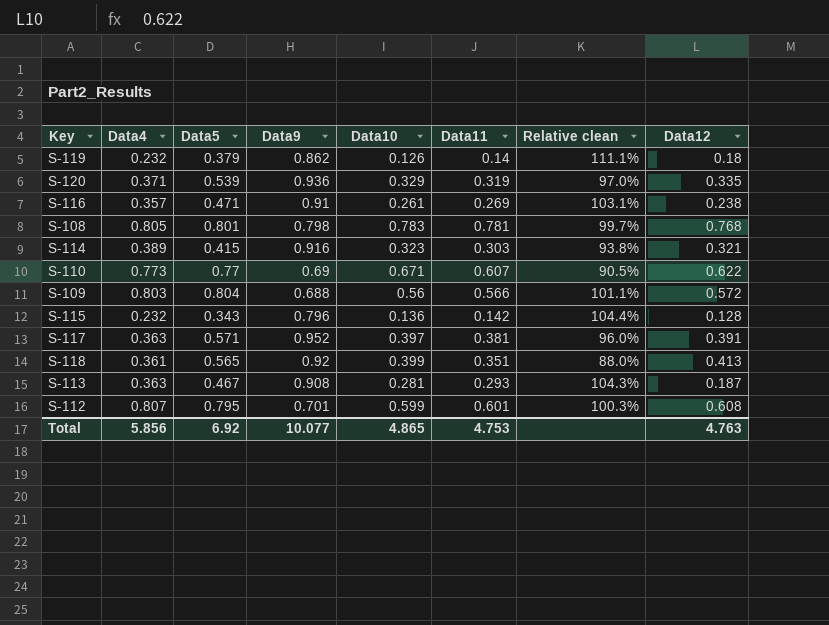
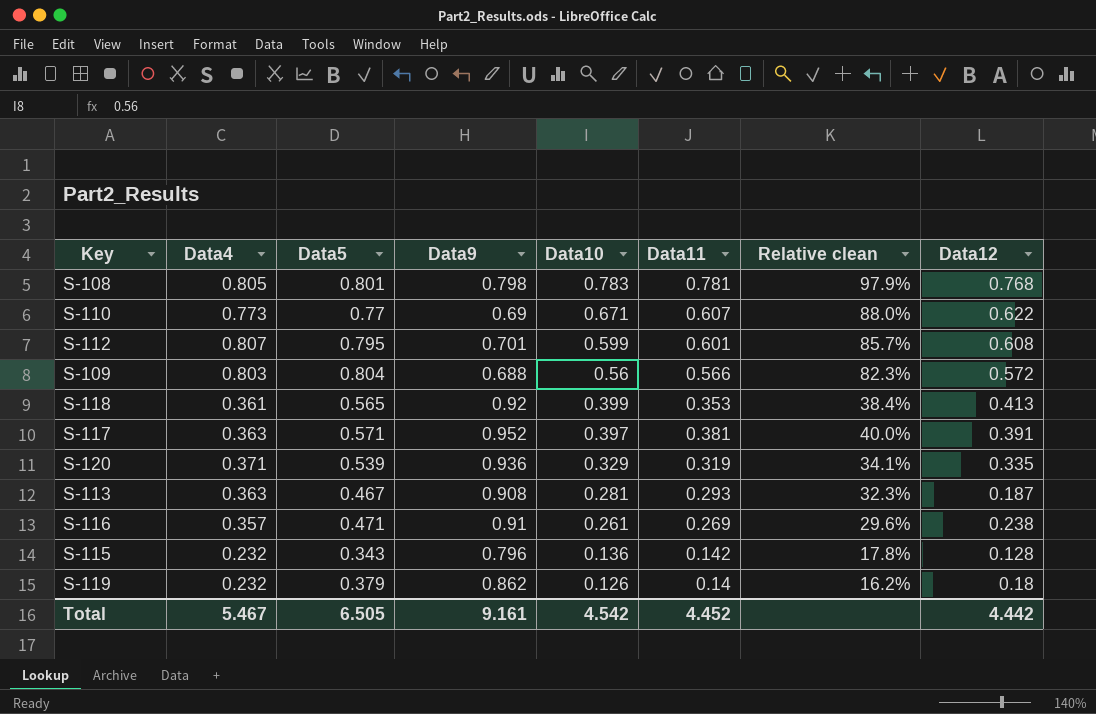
row order: none -> Data10 descending
column Relative clean | formula: [Data11] / [Data10] -> [Data11] / [Data9]
row S-114: 0.389 | 0.415 | 0.916 | 0.323 | 0.303 | 93.8% | 0.321 -> none
S-118 | Data11: 0.351 -> 0.353
Total | Data4: 5.856 -> 5.467
Total | Data5: 6.92 -> 6.505
Total | Data9: 10.077 -> 9.161
Total | Data10: 4.865 -> 4.542
Total | Data11: 4.753 -> 4.452
Total | Data12: 4.763 -> 4.442

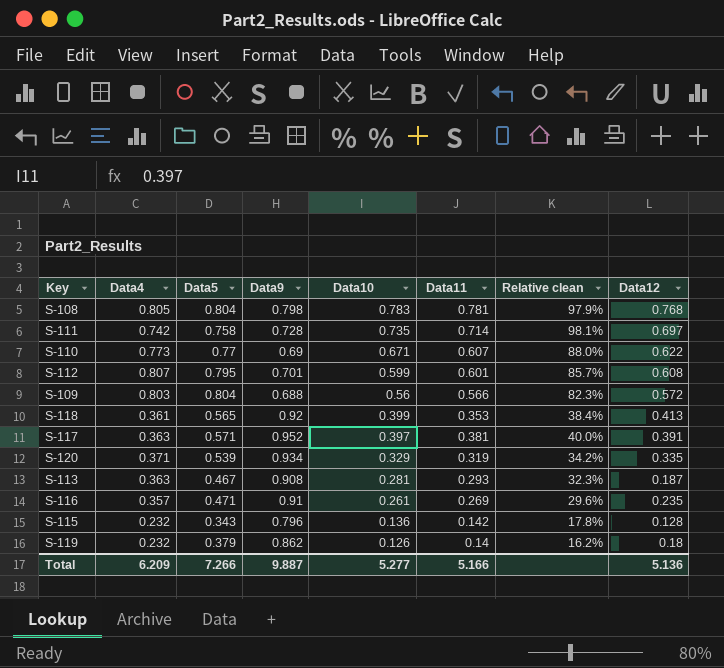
S-108 | Data5: 0.801 -> 0.804
row S-111: none -> 0.742 | 0.758 | 0.728 | 0.735 | 0.714 | 98.1% | 0.697
S-120 | Data9: 0.936 -> 0.934
S-120 | Relative clean: 34.1% -> 34.2%
S-116 | Data12: 0.238 -> 0.235
Total | Data4: 5.467 -> 6.209
Total | Data5: 6.505 -> 7.266
Total | Data9: 9.161 -> 9.887
Total | Data10: 4.542 -> 5.277
Total | Data11: 4.452 -> 5.166
Total | Data12: 4.442 -> 5.136

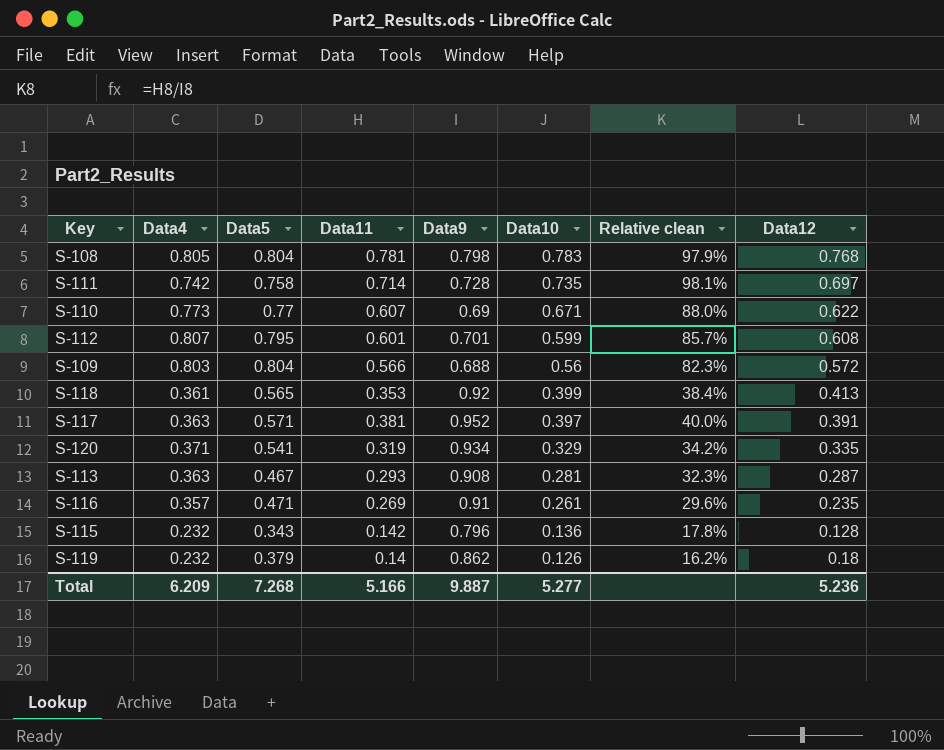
column Data11 | position: 6 -> 4
S-120 | Data5: 0.539 -> 0.541
S-113 | Data12: 0.187 -> 0.287
Total | Data5: 7.266 -> 7.268
Total | Data12: 5.136 -> 5.236

